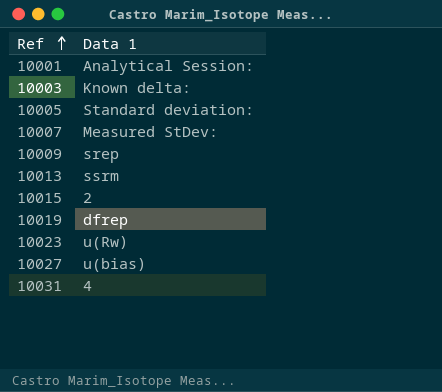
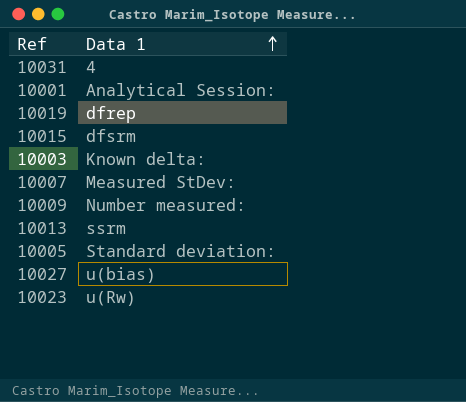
row order: Ref ascending -> Data 1 ascending
10015 | Data 1: 2 -> dfsrm
10009 | Data 1: srep -> Number measured:

